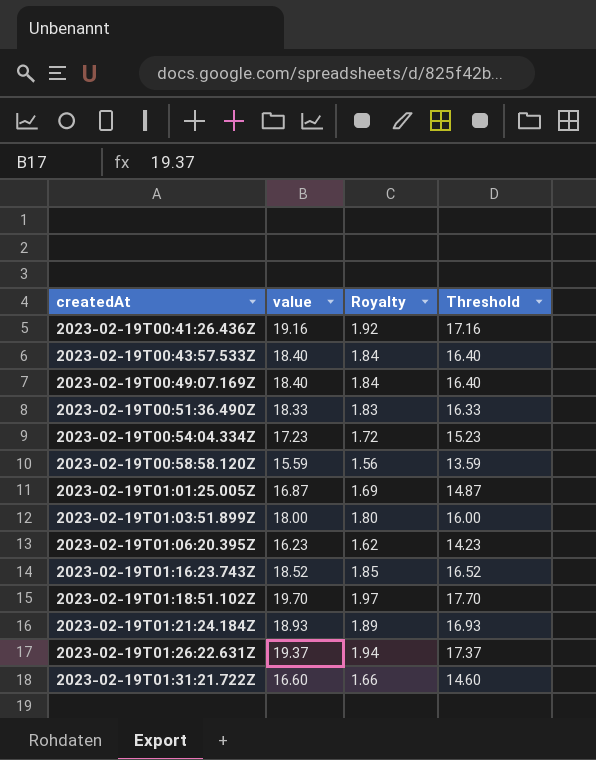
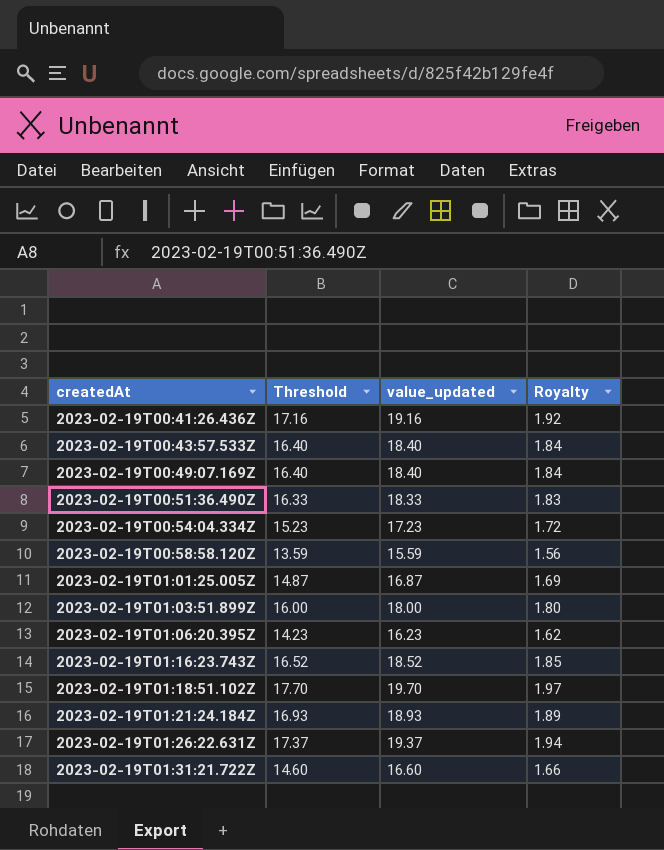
column Threshold | position: 4 -> 2
column name: value -> value_updated

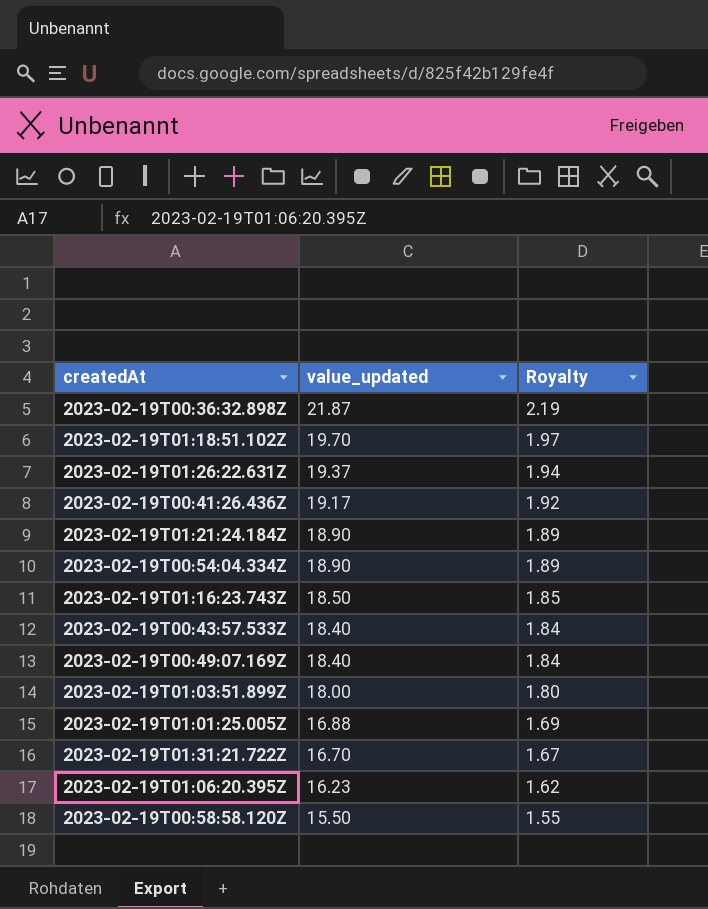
row order: createdAt ascending -> value_updated descending
column Threshold | formula: [value_updated] - 2 -> none
row 2023-02-19T00:51:36.490Z: 16.33 | 18.33 | 1.83 -> none
row 2023-02-19T00:36:32.898Z: none -> 21.87 | 2.19
2023-02-19T00:41:26.436Z | value_updated: 19.16 -> 19.17
2023-02-19T01:21:24.184Z | value_updated: 18.93 -> 18.90
2023-02-19T00:54:04.334Z | value_updated: 17.23 -> 18.90
2023-02-19T00:54:04.334Z | Royalty: 1.72 -> 1.89
2023-02-19T01:16:23.743Z | value_updated: 18.52 -> 18.50
2023-02-19T01:01:25.005Z | value_updated: 16.87 -> 16.88
2023-02-19T01:31:21.722Z | value_updated: 16.60 -> 16.70
2023-02-19T01:31:21.722Z | Royalty: 1.66 -> 1.67
2023-02-19T00:58:58.120Z | value_updated: 15.59 -> 15.50
2023-02-19T00:58:58.120Z | Royalty: 1.56 -> 1.55

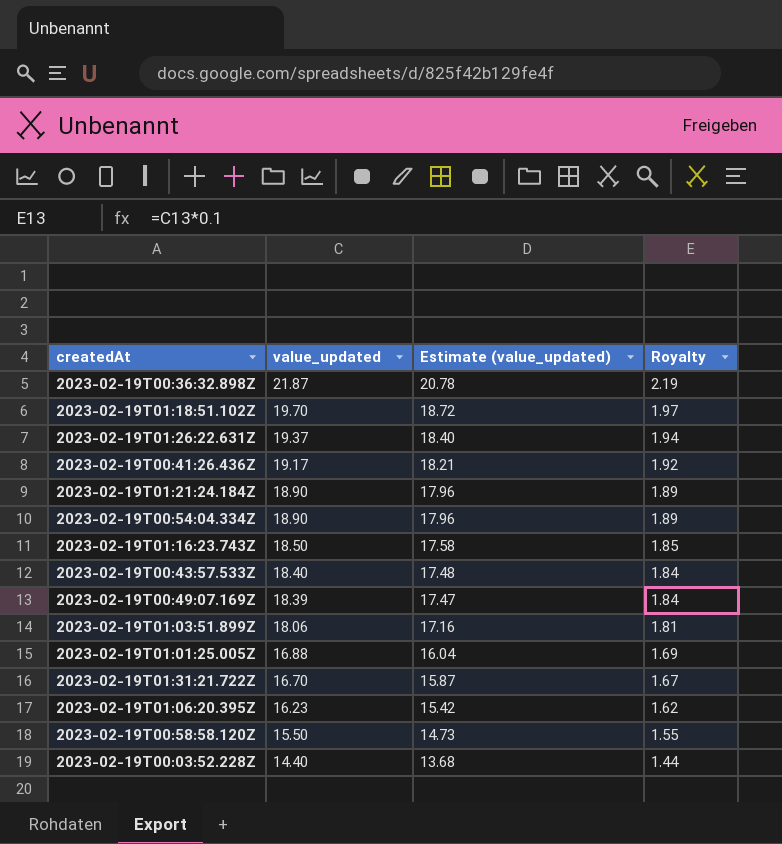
column Estimate (value_updated) | formula: none -> [value_updated] * 0.95
2023-02-19T00:49:07.169Z | value_updated: 18.40 -> 18.39
2023-02-19T01:03:51.899Z | value_updated: 18.00 -> 18.06
2023-02-19T01:03:51.899Z | Royalty: 1.80 -> 1.81
row 2023-02-19T00:03:52.228Z: none -> 14.40 | 13.68 | 1.44

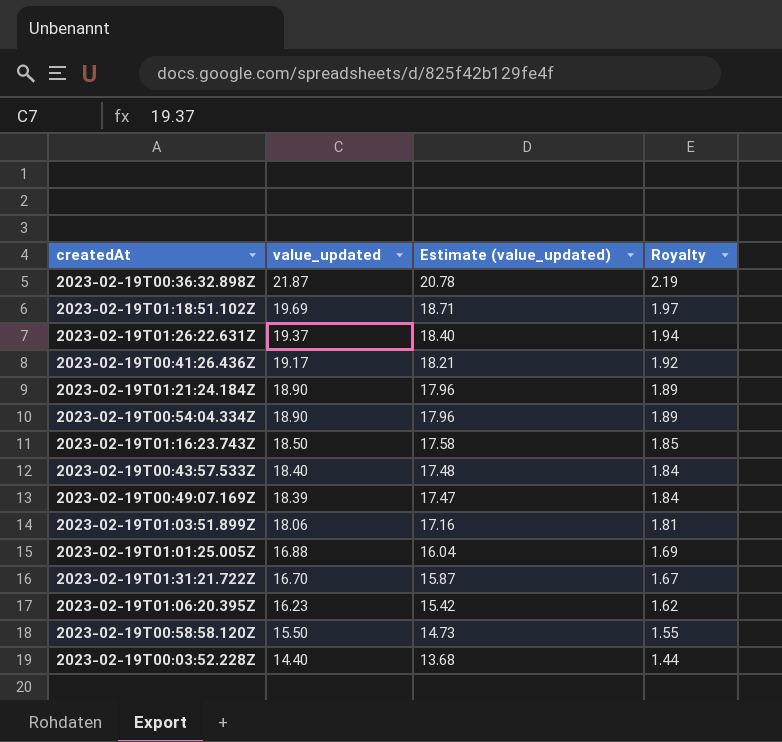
2023-02-19T01:18:51.102Z | value_updated: 19.70 -> 19.69
2023-02-19T01:18:51.102Z | Estimate (value_updated): 18.72 -> 18.71

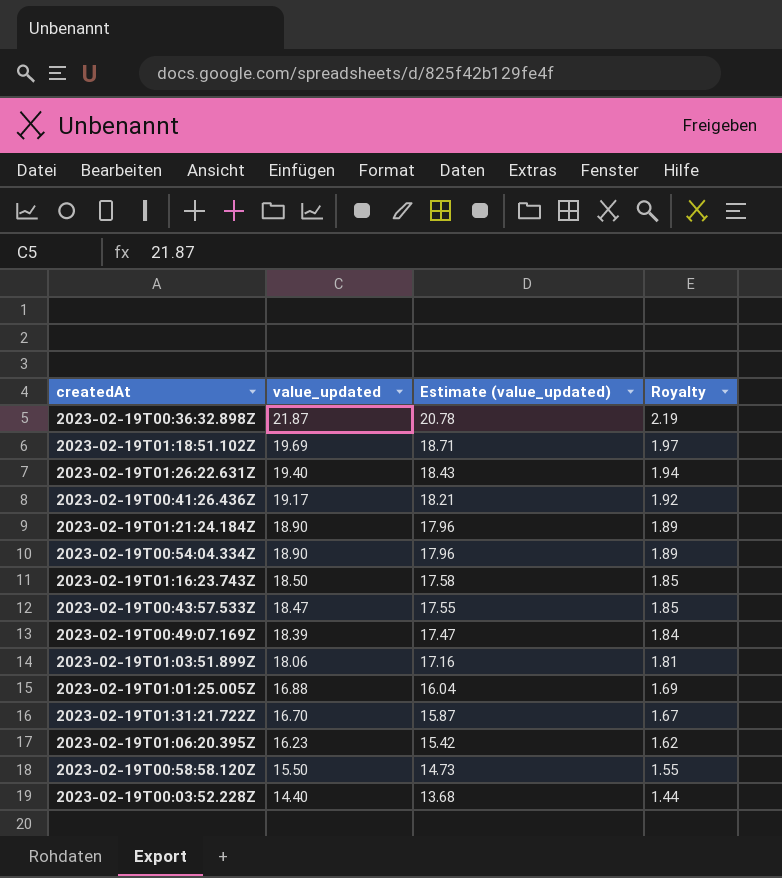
2023-02-19T01:26:22.631Z | value_updated: 19.37 -> 19.40
2023-02-19T01:26:22.631Z | Estimate (value_updated): 18.40 -> 18.43
2023-02-19T00:43:57.533Z | value_updated: 18.40 -> 18.47
2023-02-19T00:43:57.533Z | Estimate (value_updated): 17.48 -> 17.55
2023-02-19T00:43:57.533Z | Royalty: 1.84 -> 1.85

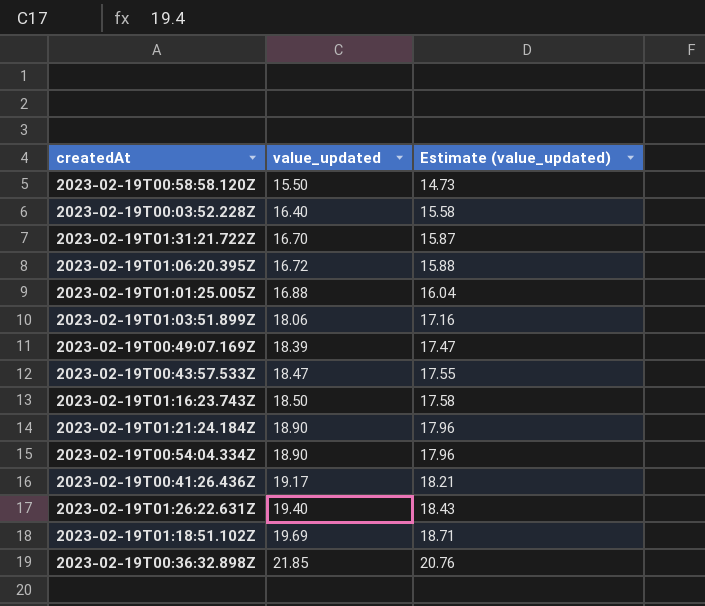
row order: value_updated descending -> value_updated ascending
column Royalty | formula: [value_updated] * 0.1 -> none
2023-02-19T00:03:52.228Z | value_updated: 14.40 -> 16.40
2023-02-19T00:03:52.228Z | Estimate (value_updated): 13.68 -> 15.58
2023-02-19T01:06:20.395Z | value_updated: 16.23 -> 16.72
2023-02-19T01:06:20.395Z | Estimate (value_updated): 15.42 -> 15.88
2023-02-19T00:36:32.898Z | value_updated: 21.87 -> 21.85
2023-02-19T00:36:32.898Z | Estimate (value_updated): 20.78 -> 20.76

